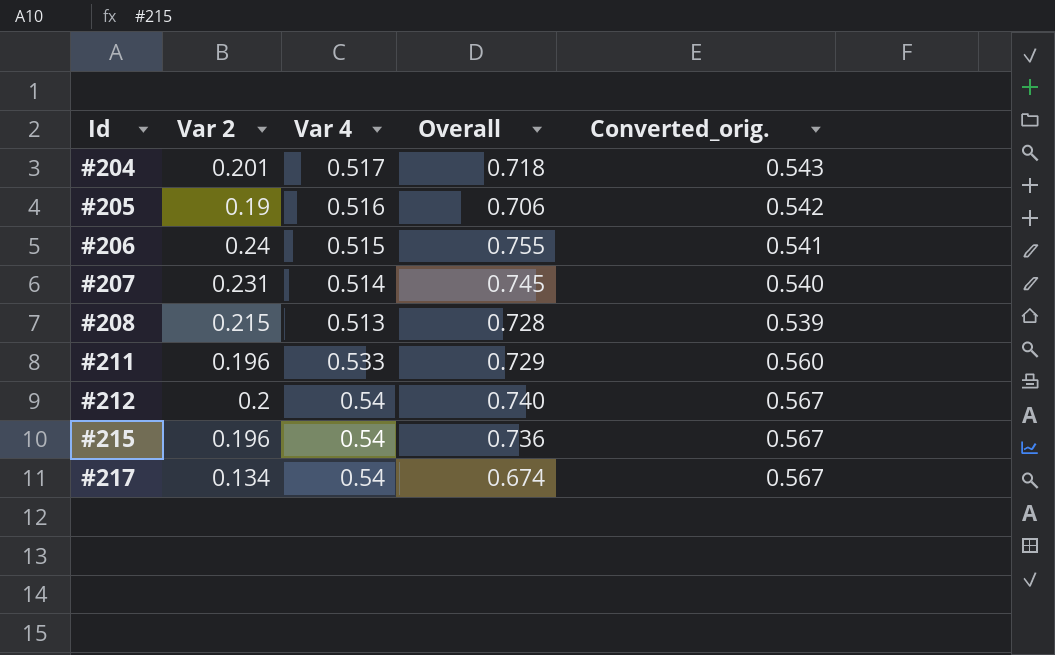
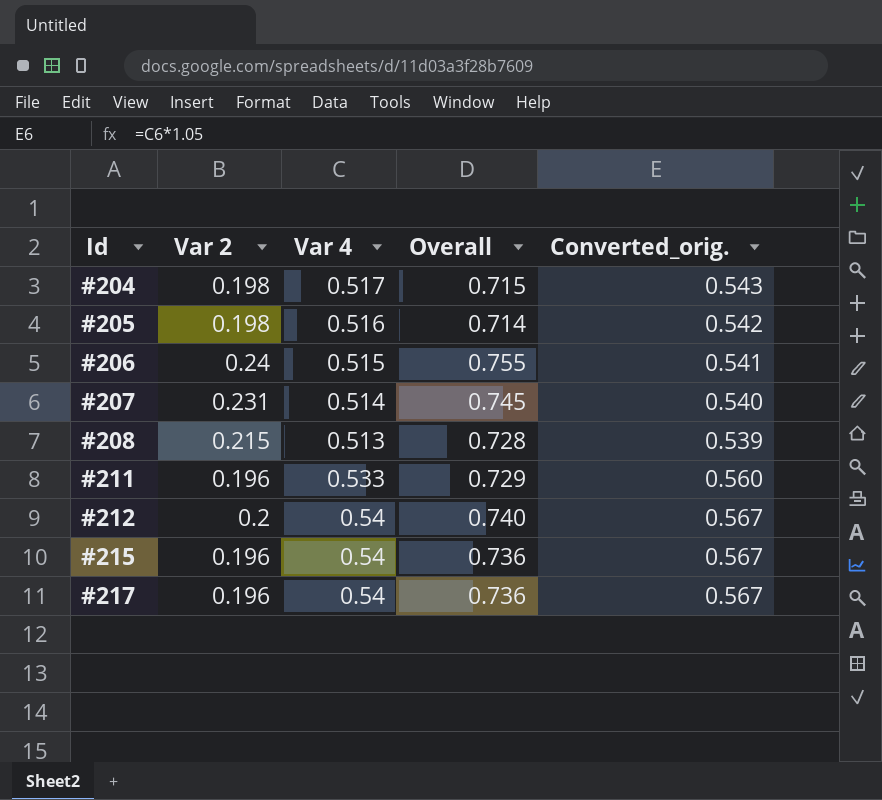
#204 | Var 2: 0.201 -> 0.198
#204 | Overall: 0.718 -> 0.715
#205 | Var 2: 0.19 -> 0.198
#205 | Overall: 0.706 -> 0.714
#217 | Var 2: 0.134 -> 0.196
#217 | Overall: 0.674 -> 0.736

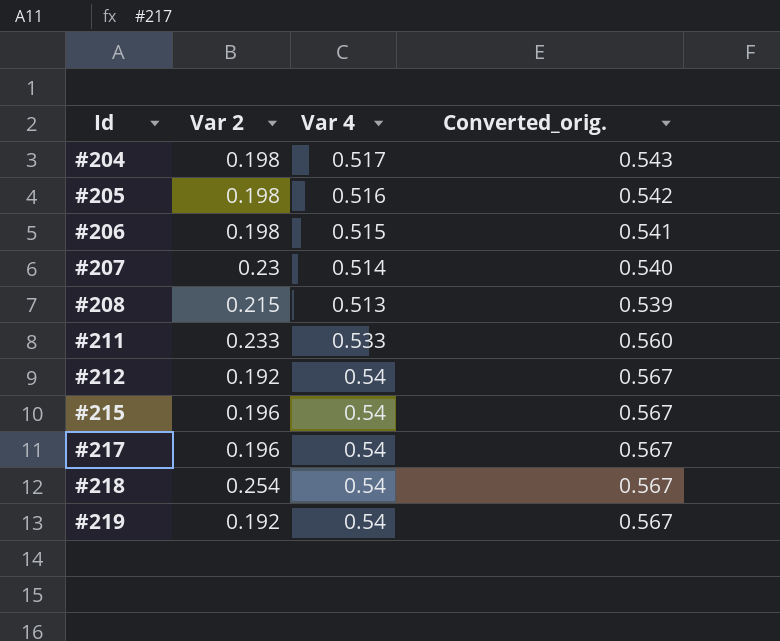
column Overall | formula: [Var 2] + [Var 4] -> none
#206 | Var 2: 0.24 -> 0.198
#207 | Var 2: 0.231 -> 0.23
#211 | Var 2: 0.196 -> 0.233
#212 | Var 2: 0.2 -> 0.192
row #218: none -> 0.254 | 0.54 | 0.567
row #219: none -> 0.192 | 0.54 | 0.567

